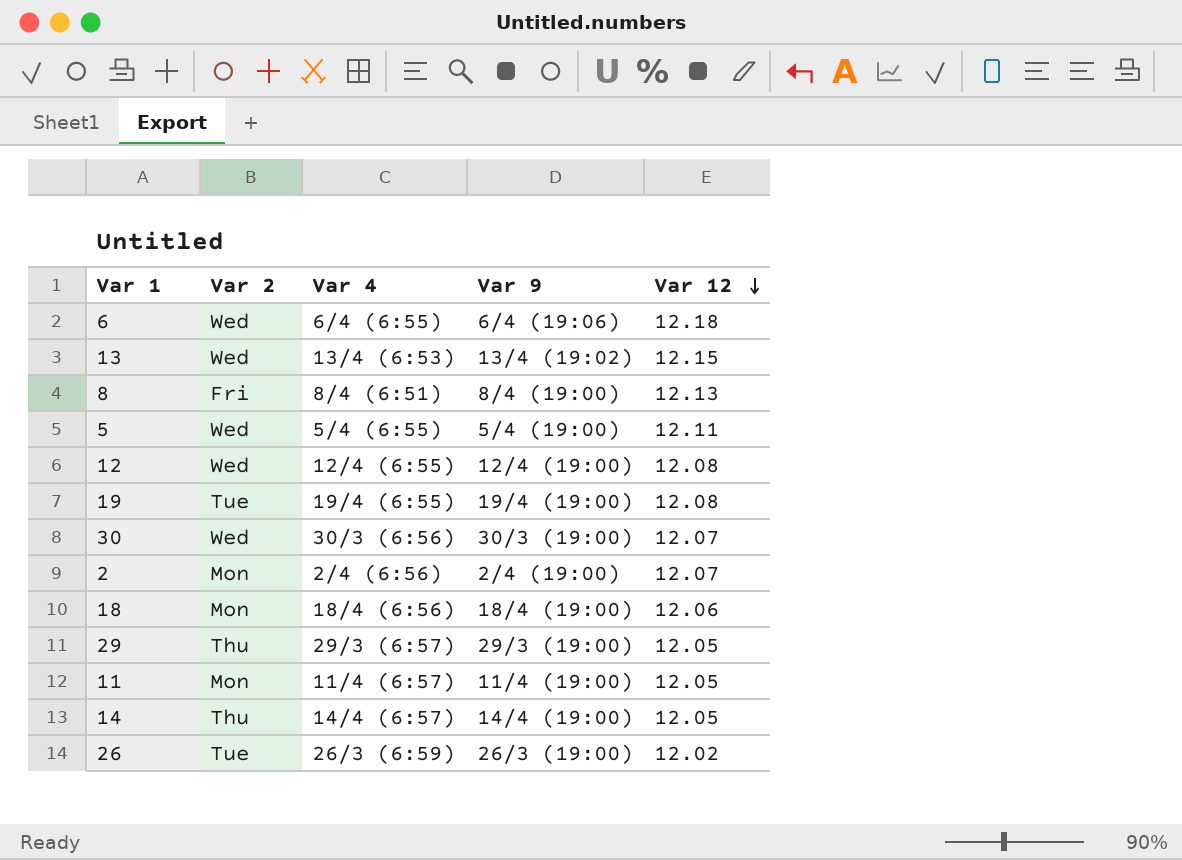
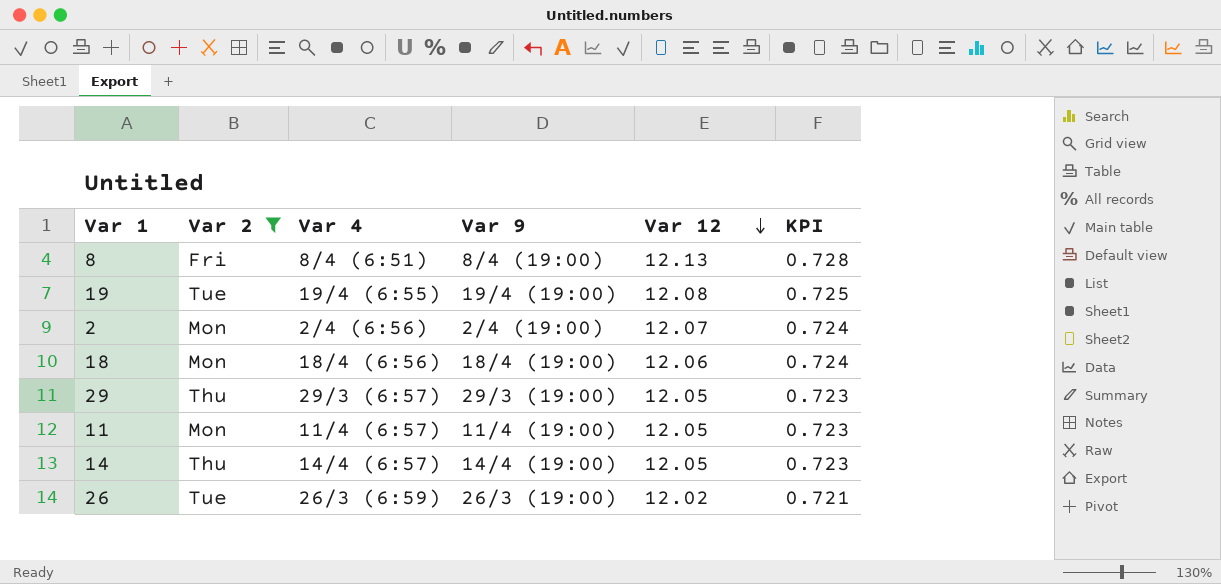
filter: none -> Var 2 != Wed
column KPI | formula: none -> [Var 12] * 0.06

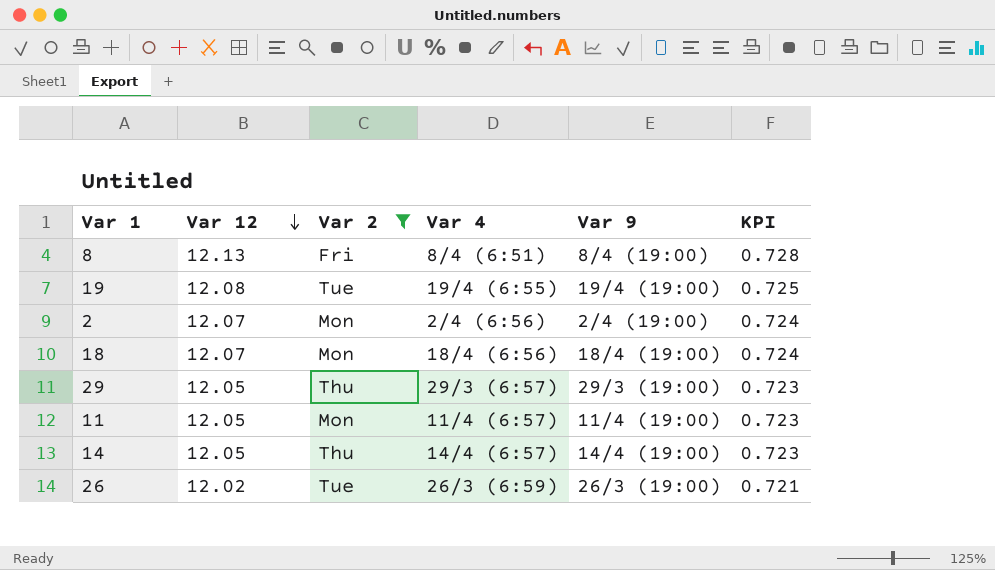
column Var 12 | position: 5 -> 2
18 | Var 12: 12.06 -> 12.07

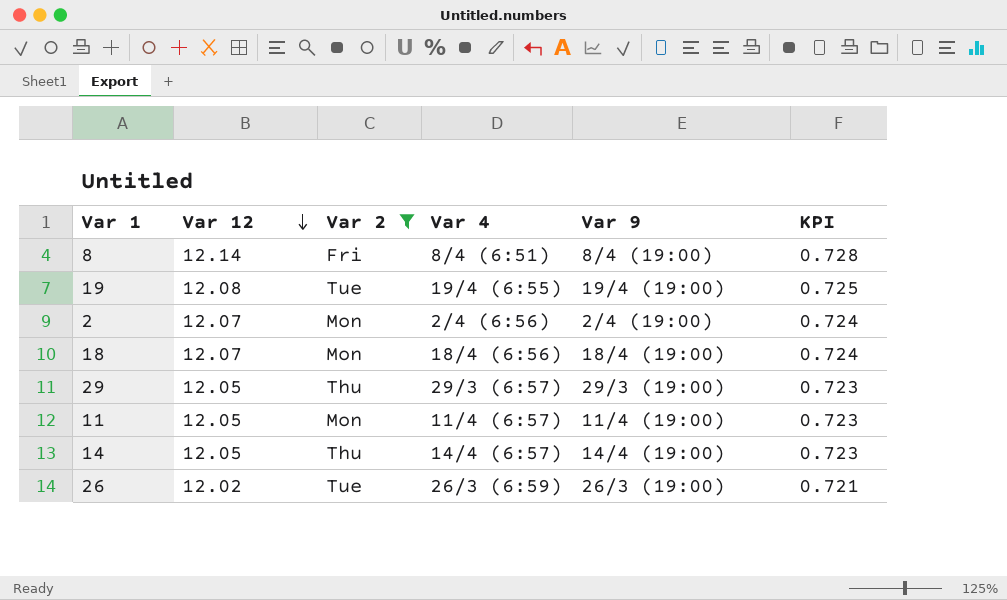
8 | Var 12: 12.13 -> 12.14

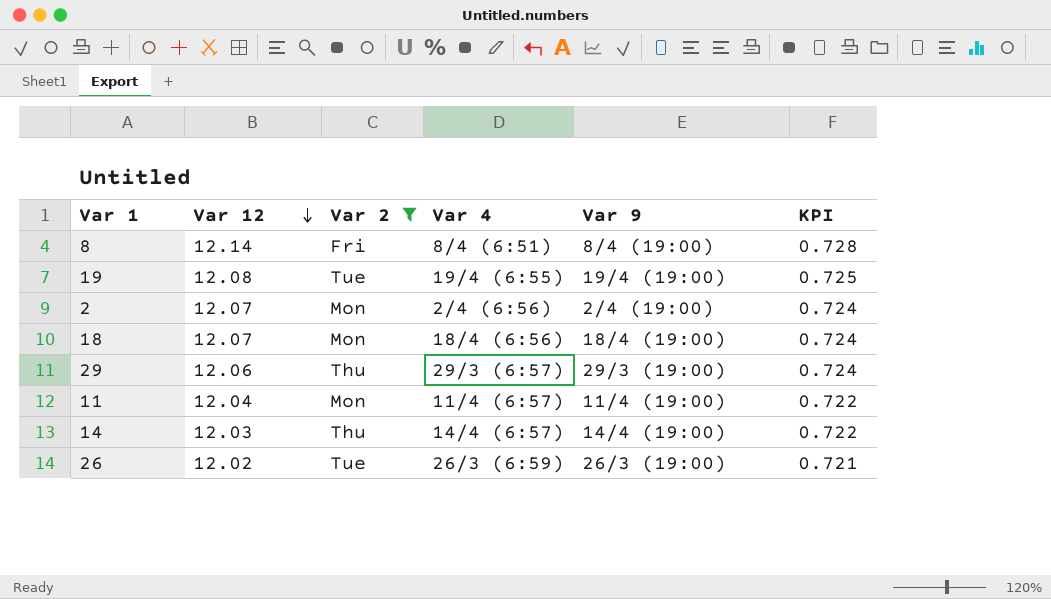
29 | Var 12: 12.05 -> 12.06
29 | KPI: 0.723 -> 0.724
11 | Var 12: 12.05 -> 12.04
11 | KPI: 0.723 -> 0.722
14 | Var 12: 12.05 -> 12.03
14 | KPI: 0.723 -> 0.722

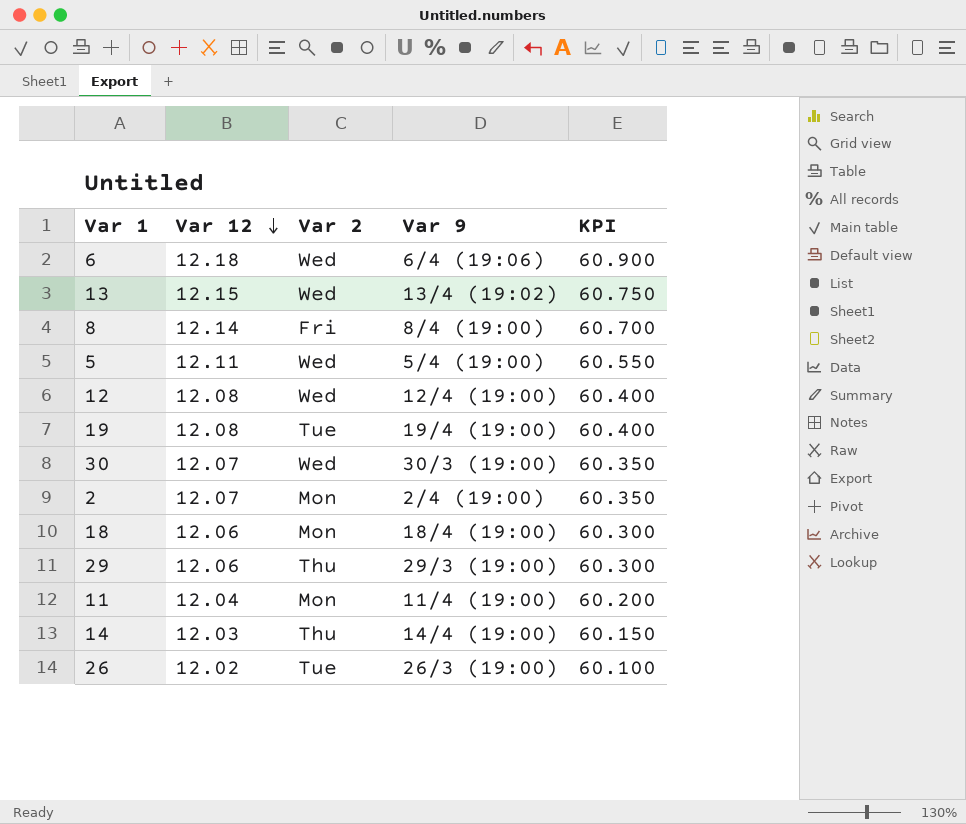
filter: Var 2 != Wed -> none
column Var 4 | position: 4 -> none
column KPI | formula: [Var 12] * 0.06 -> [Var 12] * 5
18 | Var 12: 12.07 -> 12.06

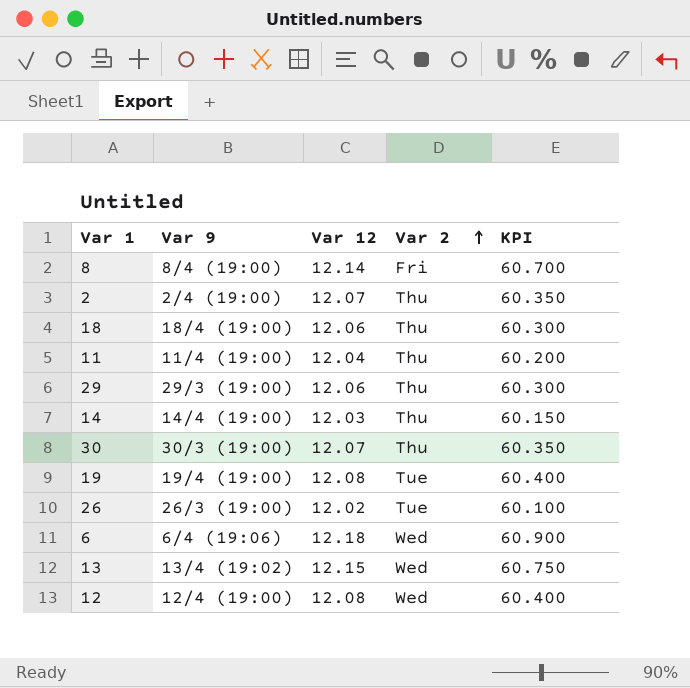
row order: Var 12 descending -> Var 2 ascending
column Var 9 | position: 4 -> 2
row 5: 12.11 | Wed | 5/4 (19:00) | 60.550 -> none
2 | Var 2: Mon -> Thu
18 | Var 2: Mon -> Thu
11 | Var 2: Mon -> Thu
30 | Var 2: Wed -> Thu

